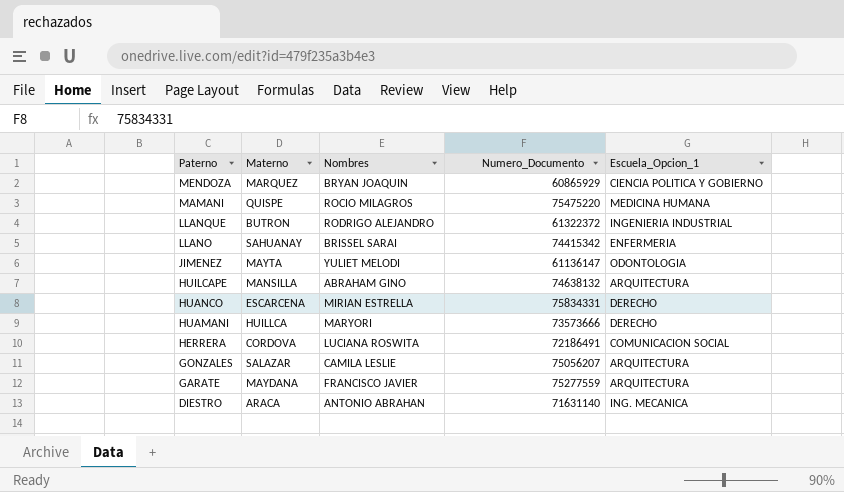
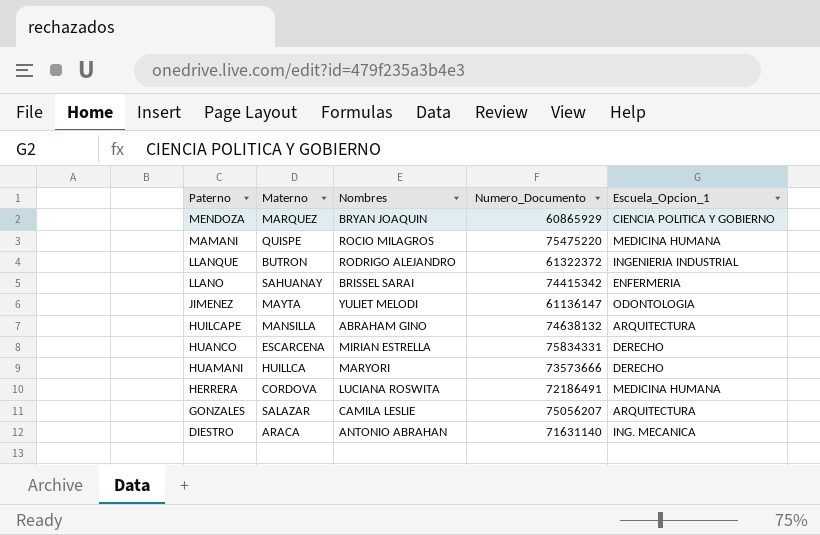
row GARATE: MAYDANA | FRANCISCO JAVIER | 75277559 | ARQUITECTURA -> none
HERRERA | Escuela_Opcion_1: COMUNICACION SOCIAL -> MEDICINA HUMANA

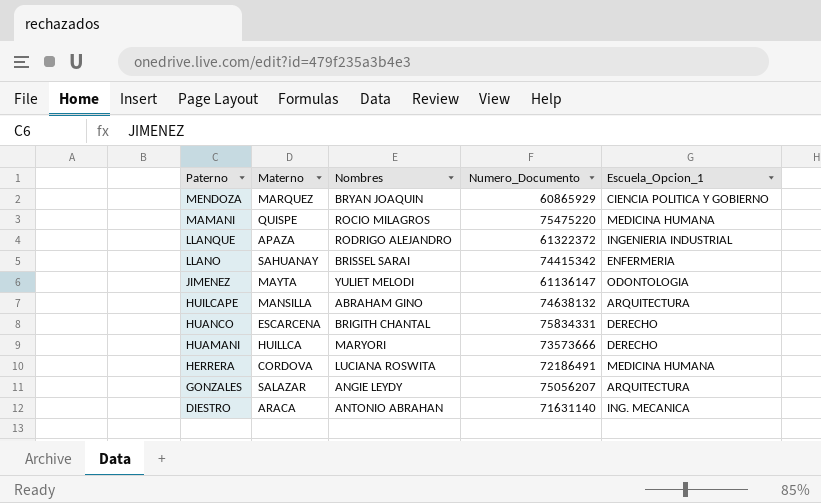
LLANQUE | Materno: BUTRON -> APAZA
HUANCO | Nombres: MIRIAN ESTRELLA -> BRIGITH CHANTAL
GONZALES | Nombres: CAMILA LESLIE -> ANGIE LEYDY

